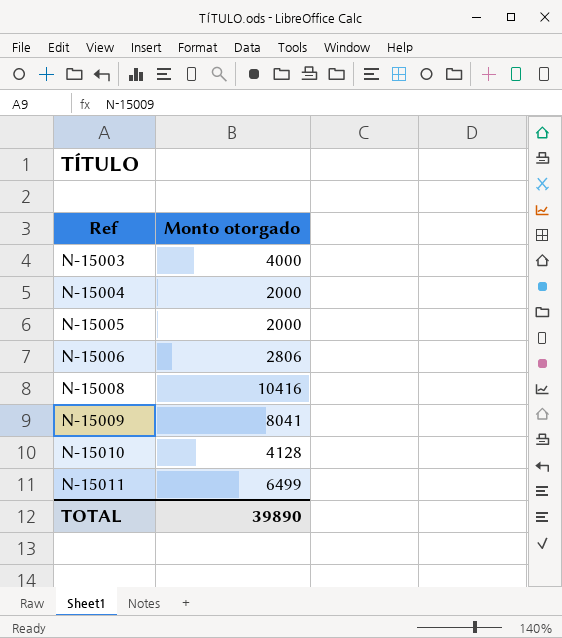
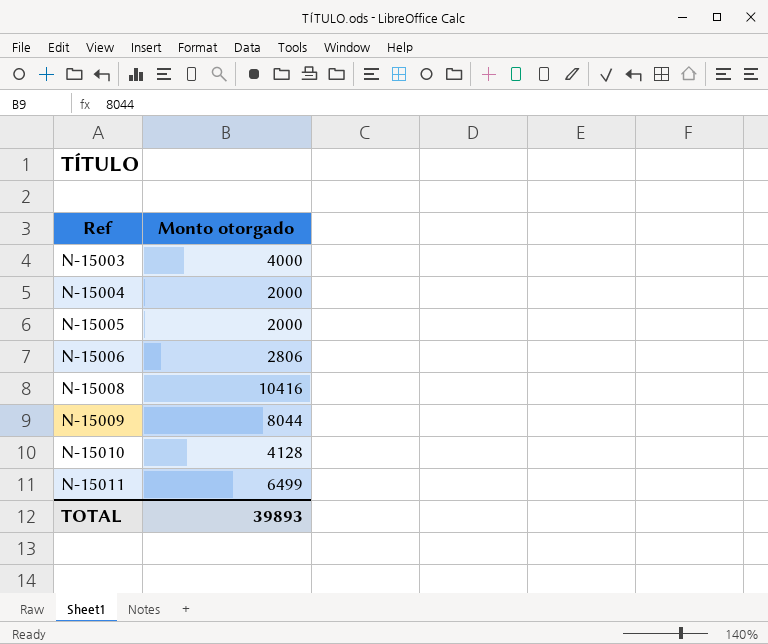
N-15009 | Monto otorgado: 8041 -> 8044
TOTAL | Monto otorgado: 39890 -> 39893

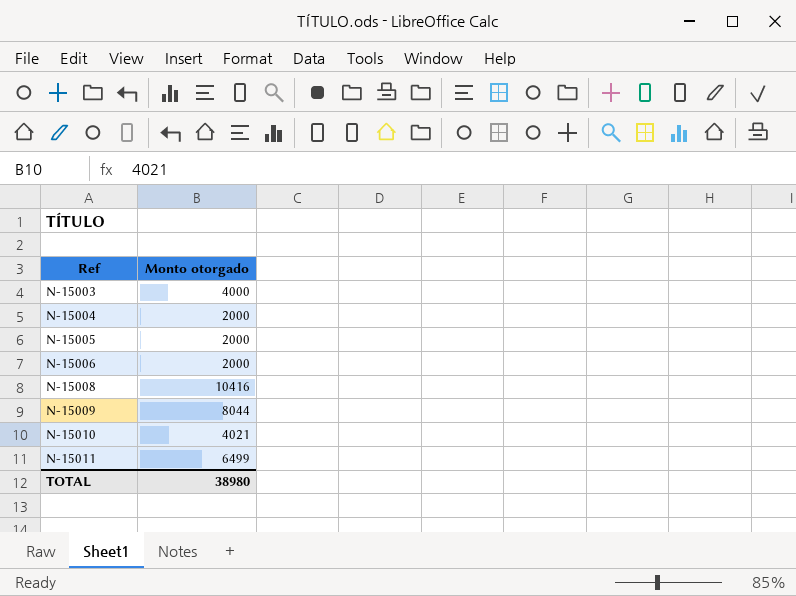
N-15006 | Monto otorgado: 2806 -> 2000
N-15010 | Monto otorgado: 4128 -> 4021
TOTAL | Monto otorgado: 39893 -> 38980

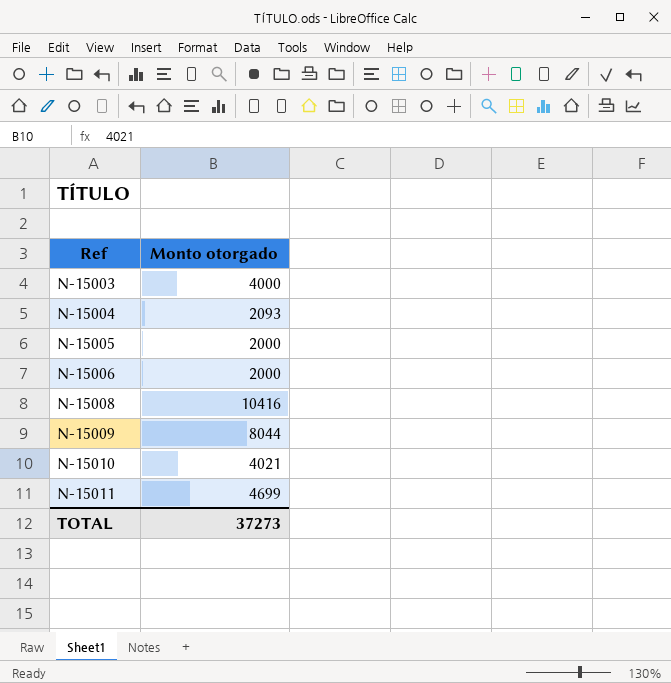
N-15004 | Monto otorgado: 2000 -> 2093
N-15011 | Monto otorgado: 6499 -> 4699
TOTAL | Monto otorgado: 38980 -> 37273

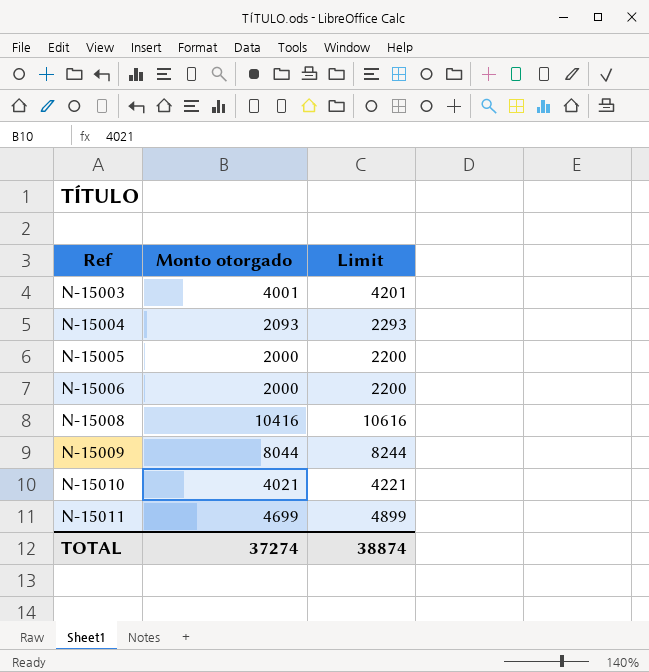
column Limit | formula: none -> [Monto otorgado] + 200
N-15003 | Monto otorgado: 4000 -> 4001
TOTAL | Monto otorgado: 37273 -> 37274

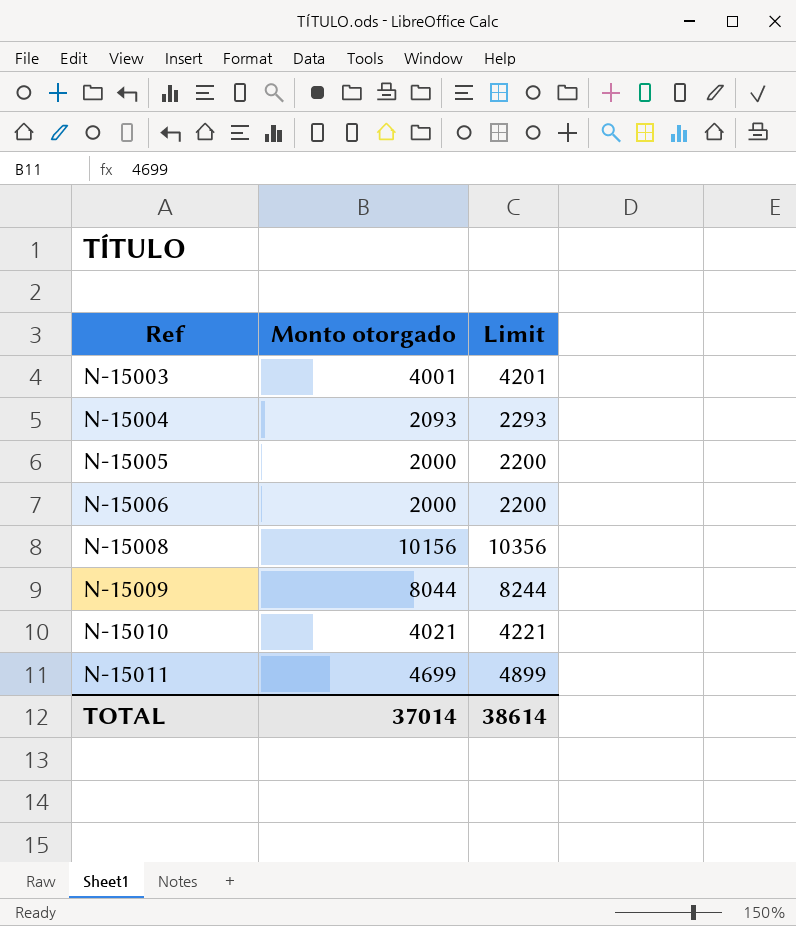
N-15008 | Monto otorgado: 10416 -> 10156
N-15008 | Limit: 10616 -> 10356
TOTAL | Monto otorgado: 37274 -> 37014
TOTAL | Limit: 38874 -> 38614

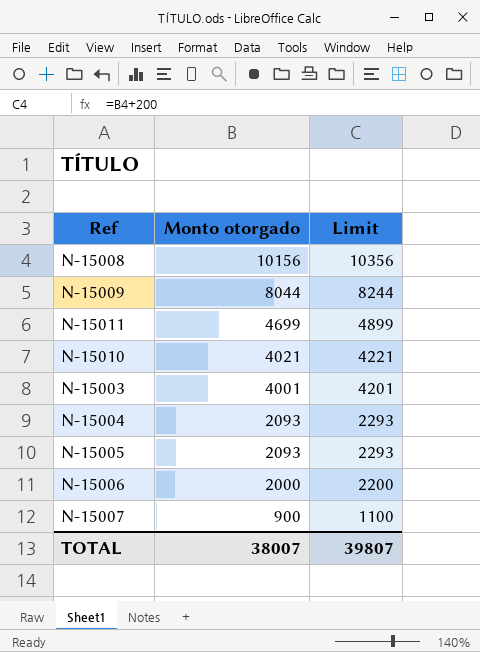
row order: Ref ascending -> Monto otorgado descending
N-15005 | Monto otorgado: 2000 -> 2093
N-15005 | Limit: 2200 -> 2293
row N-15007: none -> 900 | 1100
TOTAL | Monto otorgado: 37014 -> 38007
TOTAL | Limit: 38614 -> 39807

